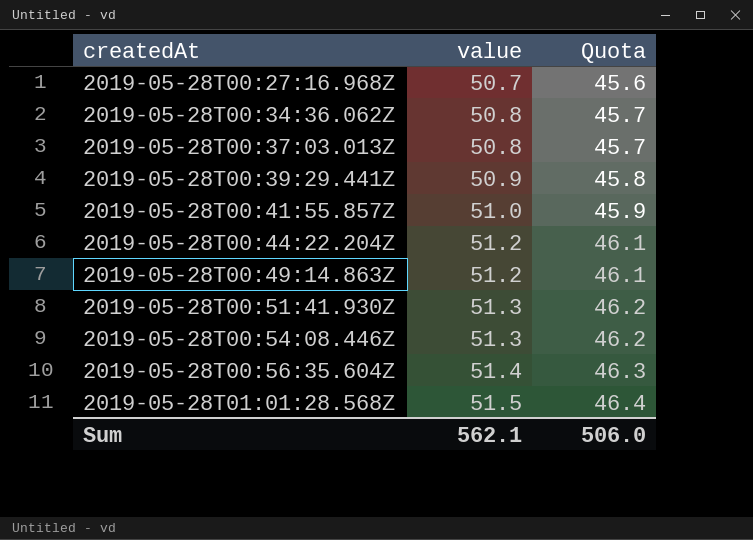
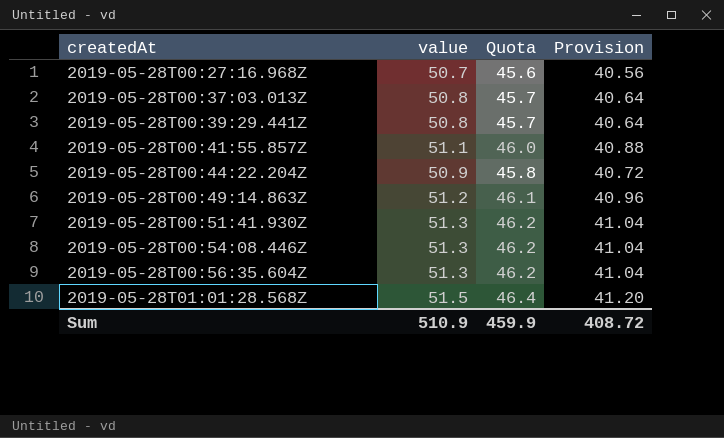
column Provision | formula: none -> [value] * 0.8
row 2019-05-28T00:34:36.062Z: 50.8 | 45.7 -> none
2019-05-28T00:39:29.441Z | value: 50.9 -> 50.8
2019-05-28T00:39:29.441Z | Quota: 45.8 -> 45.7
2019-05-28T00:41:55.857Z | value: 51.0 -> 51.1
2019-05-28T00:41:55.857Z | Quota: 45.9 -> 46.0
2019-05-28T00:44:22.204Z | value: 51.2 -> 50.9
2019-05-28T00:44:22.204Z | Quota: 46.1 -> 45.8
2019-05-28T00:56:35.604Z | value: 51.4 -> 51.3
2019-05-28T00:56:35.604Z | Quota: 46.3 -> 46.2
Sum | value: 562.1 -> 510.9
Sum | Quota: 506.0 -> 459.9

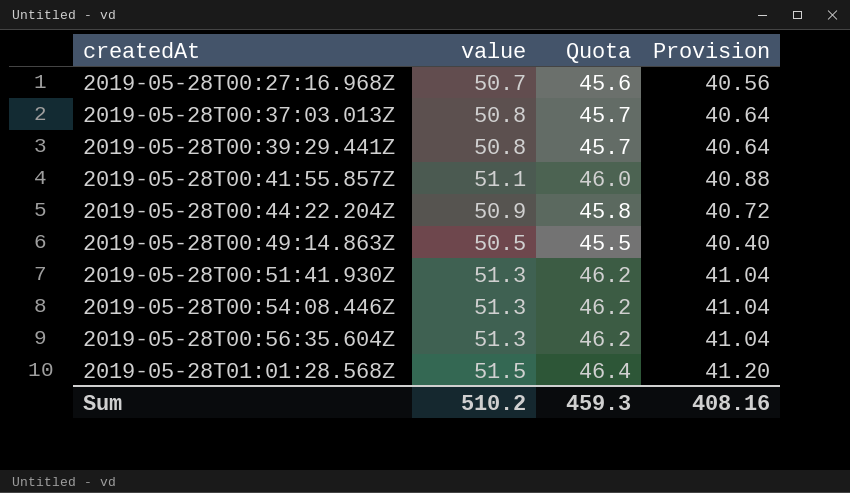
2019-05-28T00:49:14.863Z | value: 51.2 -> 50.5
2019-05-28T00:49:14.863Z | Quota: 46.1 -> 45.5
2019-05-28T00:49:14.863Z | Provision: 40.96 -> 40.40
Sum | value: 510.9 -> 510.2
Sum | Quota: 459.9 -> 459.3
Sum | Provision: 408.72 -> 408.16

